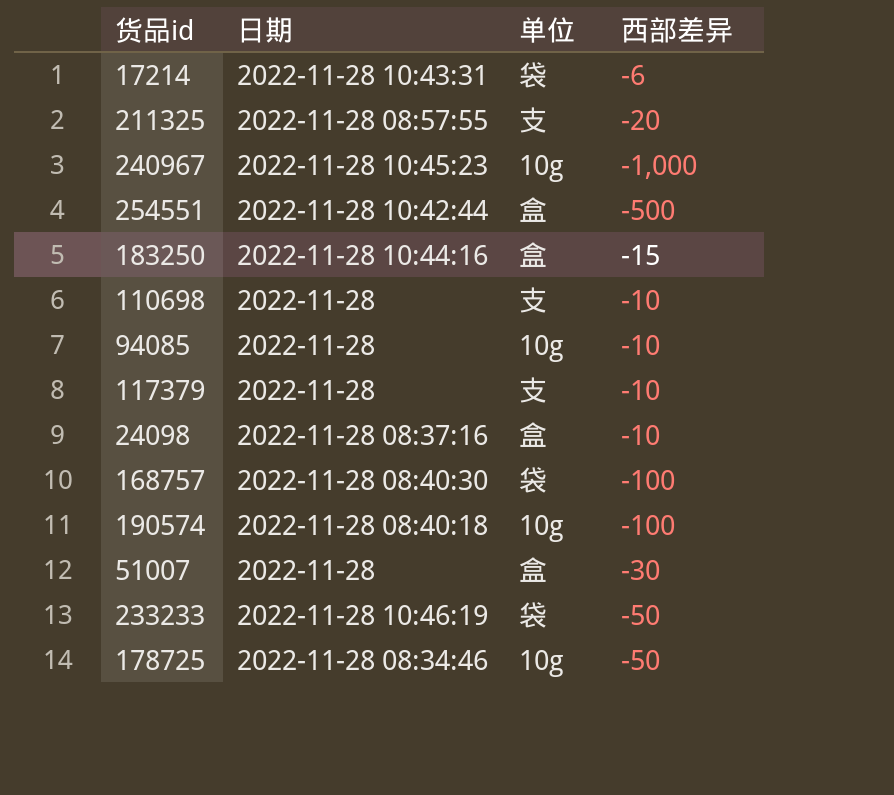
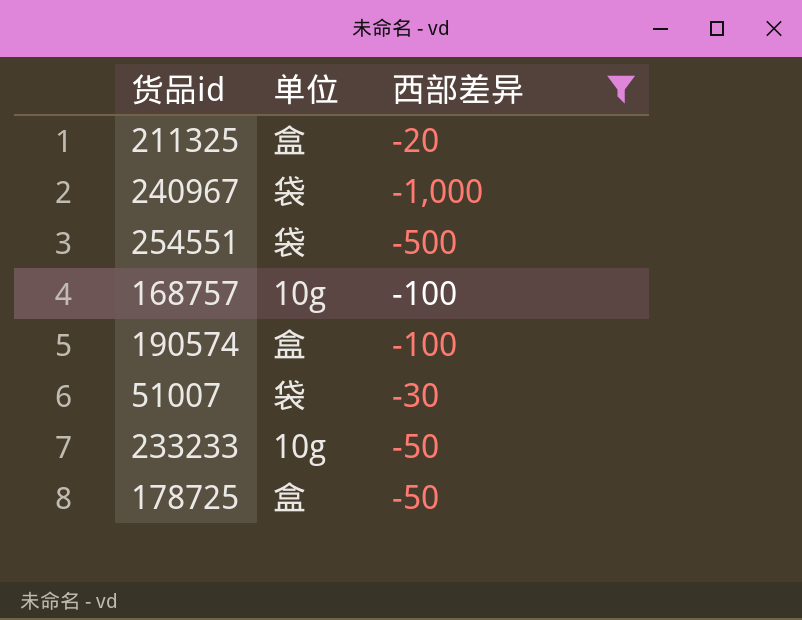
filter: none -> 西部差异 <= -20
column 日期 | position: 2 -> none
211325 | 单位: 支 -> 盒
240967 | 单位: 10g -> 袋
254551 | 单位: 盒 -> 袋
168757 | 单位: 袋 -> 10g
190574 | 单位: 10g -> 盒
51007 | 单位: 盒 -> 袋
233233 | 单位: 袋 -> 10g
178725 | 单位: 10g -> 盒

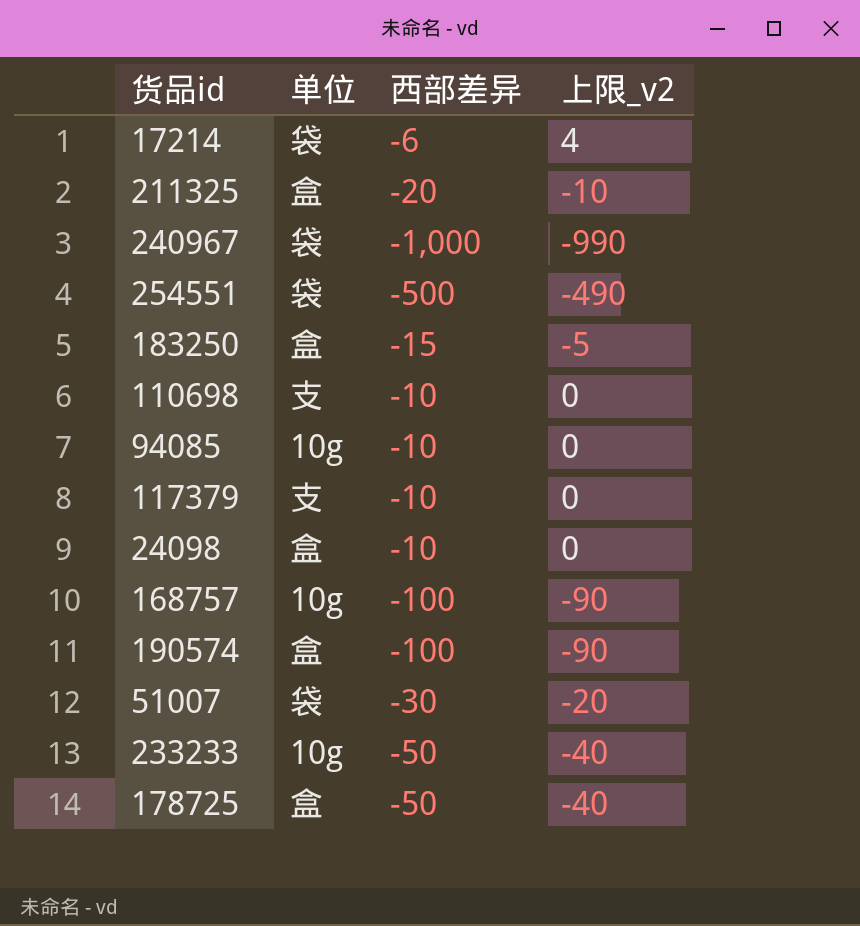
filter: 西部差异 <= -20 -> none
column 上限_v2 | formula: none -> [西部差异] + 10

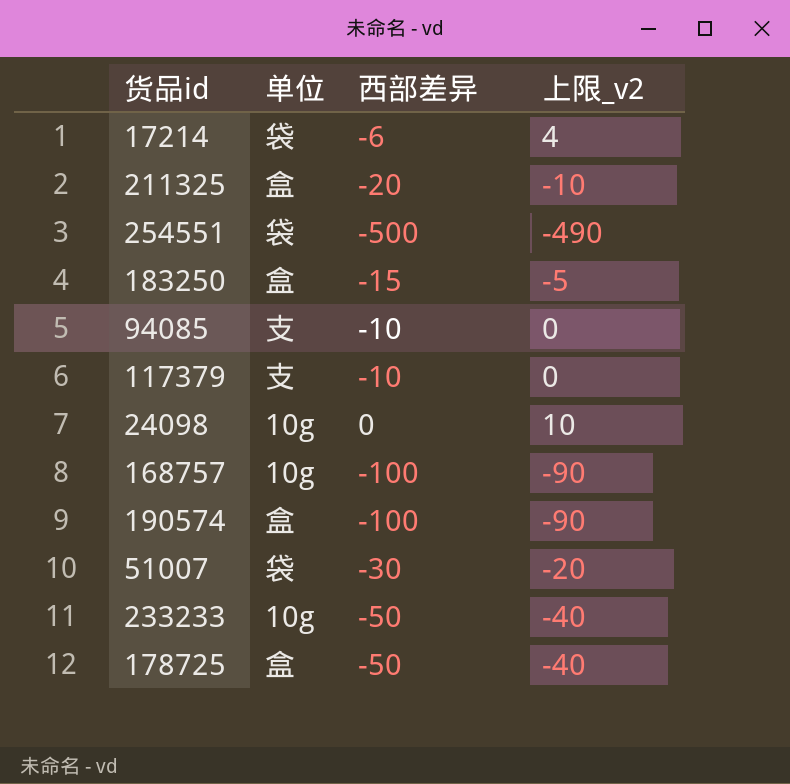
row 240967: 袋 | -1,000 | -990 -> none
row 110698: 支 | -10 | 0 -> none
94085 | 单位: 10g -> 支
24098 | 单位: 盒 -> 10g
24098 | 西部差异: -10 -> 0
24098 | 上限_v2: 0 -> 10

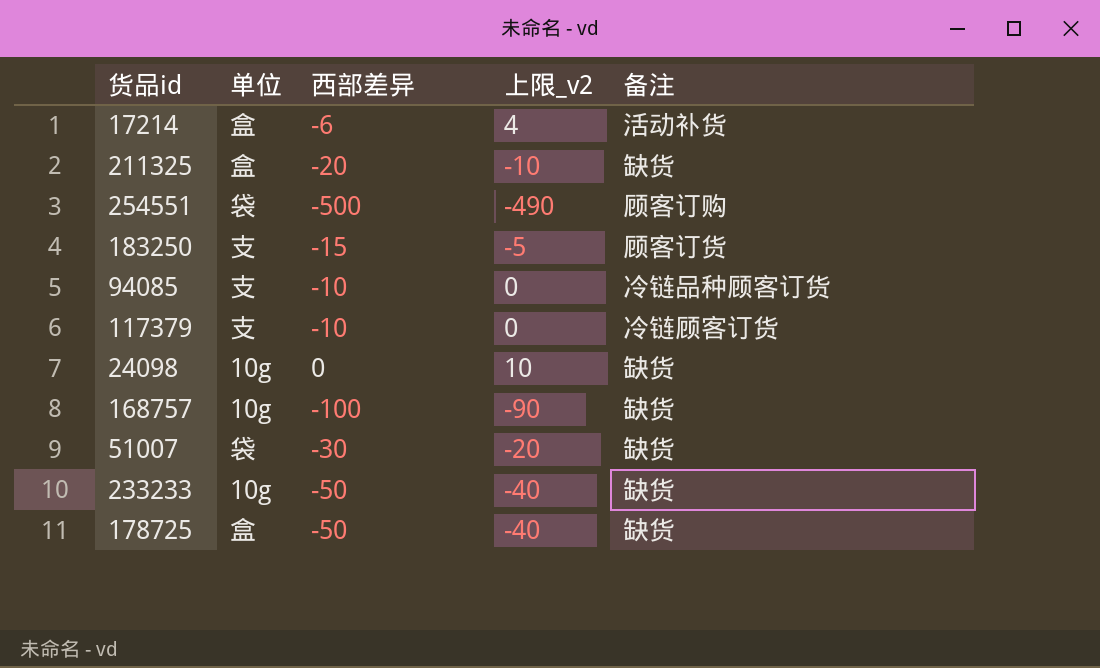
column 备注 | position: none -> 5
row 190574: 盒 | -100 | -90 -> none
17214 | 单位: 袋 -> 盒
183250 | 单位: 盒 -> 支

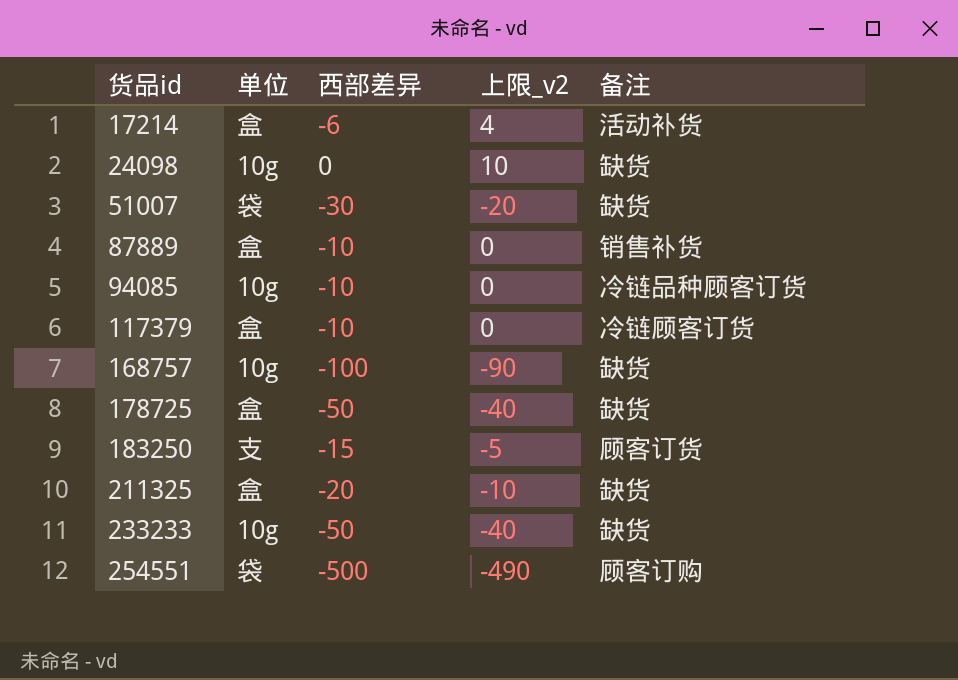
row order: none -> 货品id ascending
row 87889: none -> 盒 | -10 | 0 | 销售补货
94085 | 单位: 支 -> 10g
117379 | 单位: 支 -> 盒

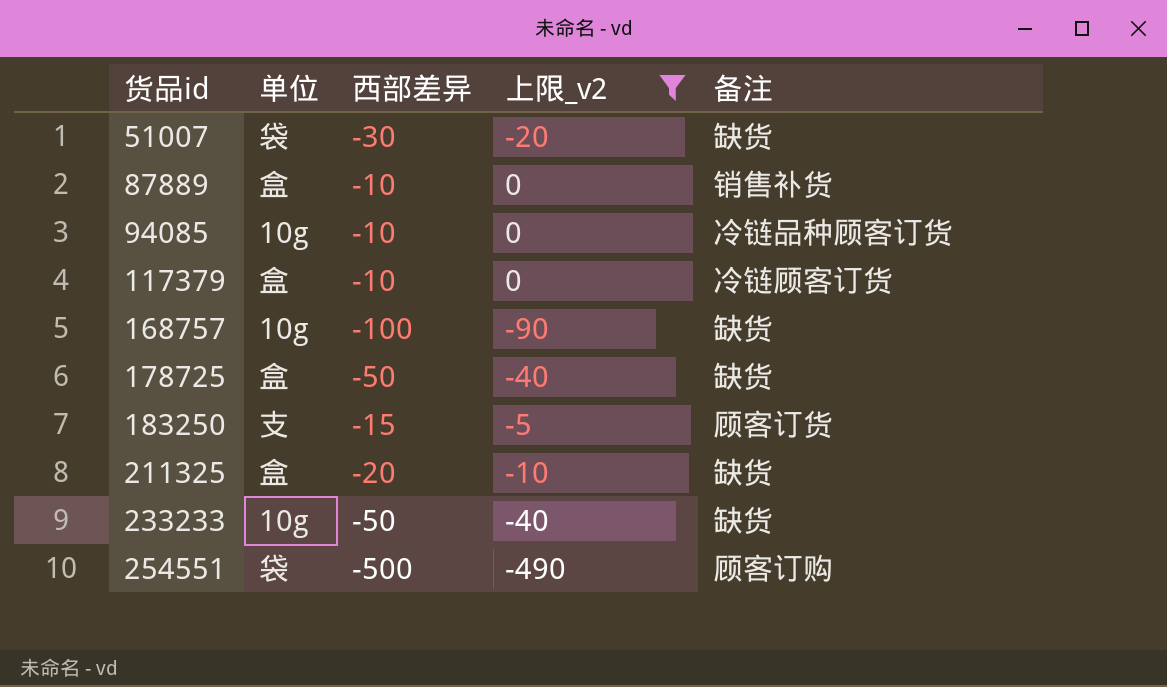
filter: none -> 上限_v2 <= 0

